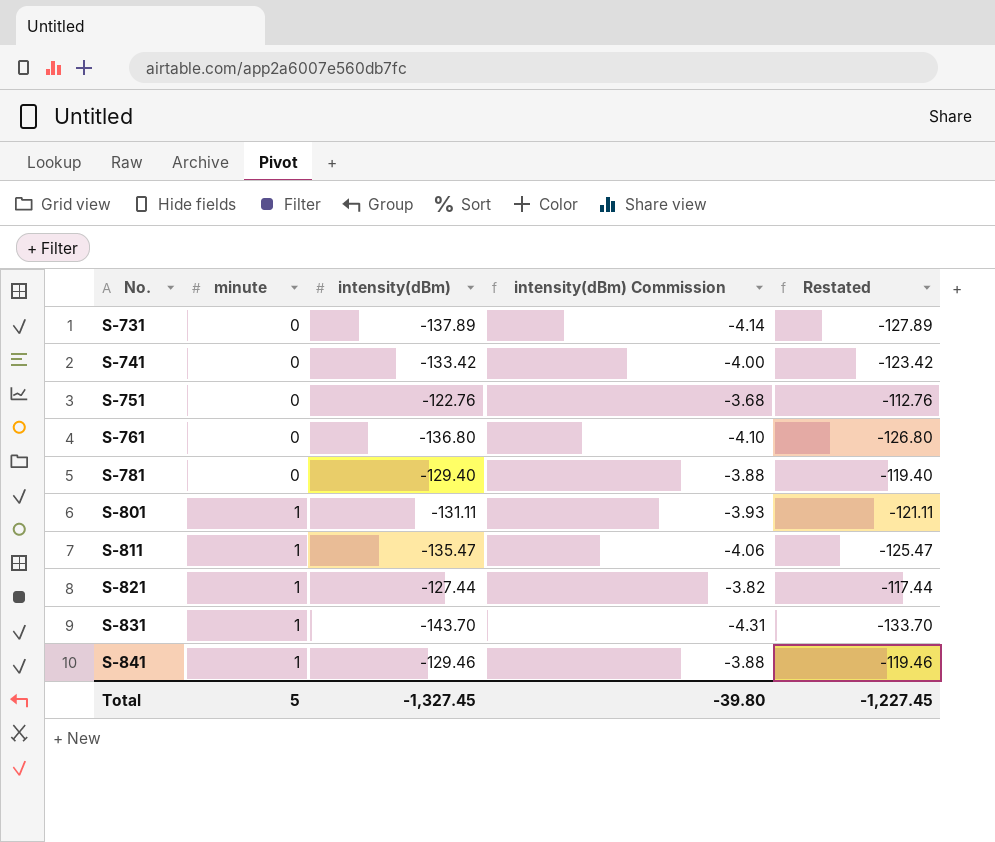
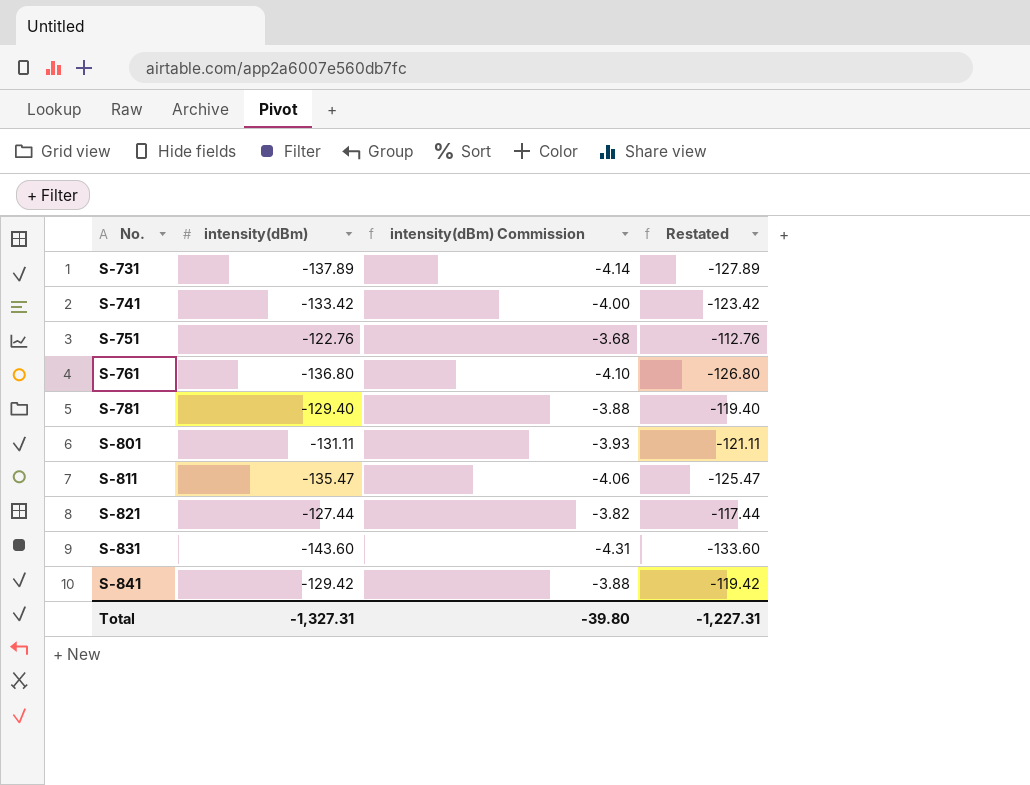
column minute | position: 2 -> none
S-831 | intensity(dBm): -143.70 -> -143.60
S-831 | Restated: -133.70 -> -133.60
S-841 | intensity(dBm): -129.46 -> -129.42
S-841 | Restated: -119.46 -> -119.42
Total | intensity(dBm): -1,327.45 -> -1,327.31
Total | Restated: -1,227.45 -> -1,227.31

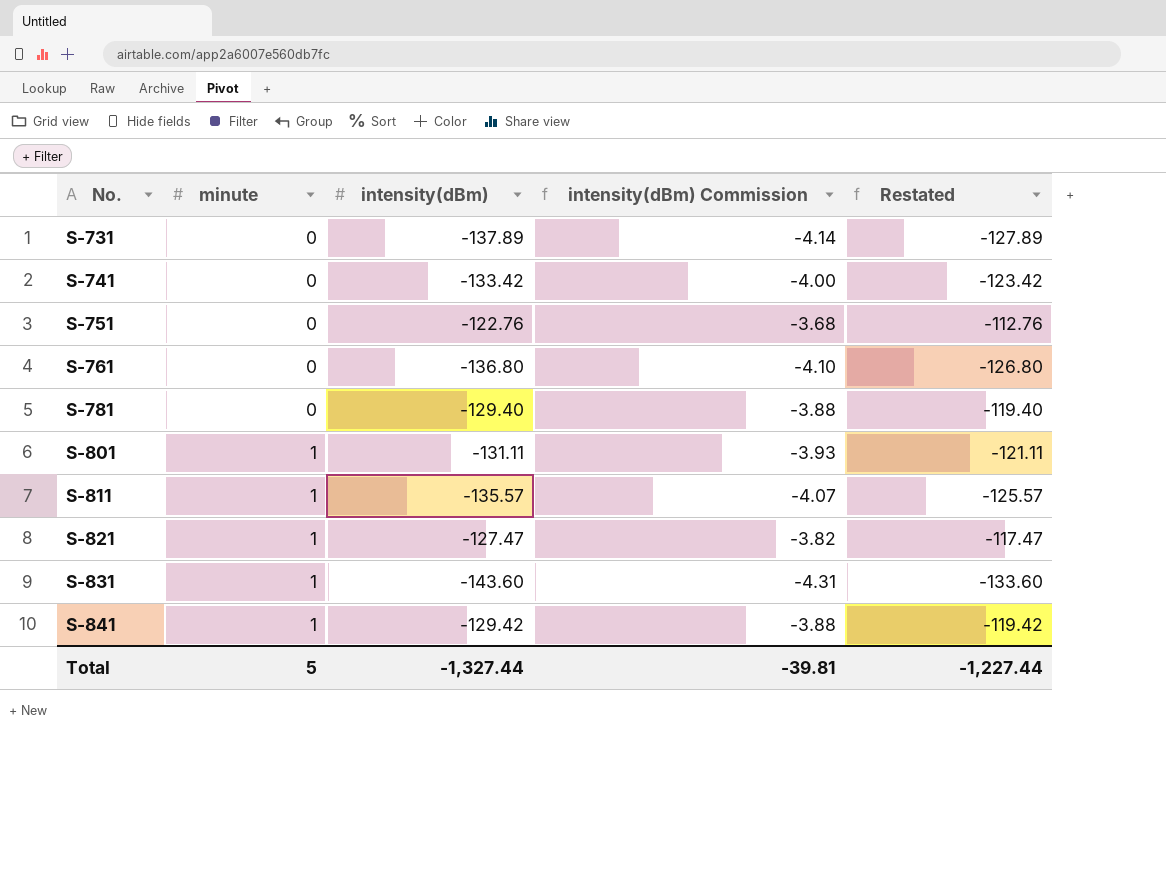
column minute | position: none -> 2
S-811 | intensity(dBm): -135.47 -> -135.57
S-811 | intensity(dBm) Commission: -4.06 -> -4.07
S-811 | Restated: -125.47 -> -125.57
S-821 | intensity(dBm): -127.44 -> -127.47
S-821 | Restated: -117.44 -> -117.47
Total | intensity(dBm): -1,327.31 -> -1,327.44
Total | intensity(dBm) Commission: -39.80 -> -39.81
Total | Restated: -1,227.31 -> -1,227.44

